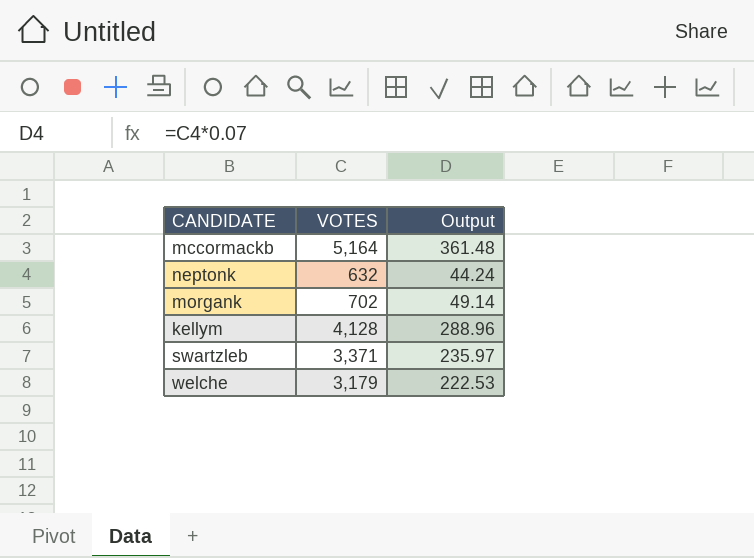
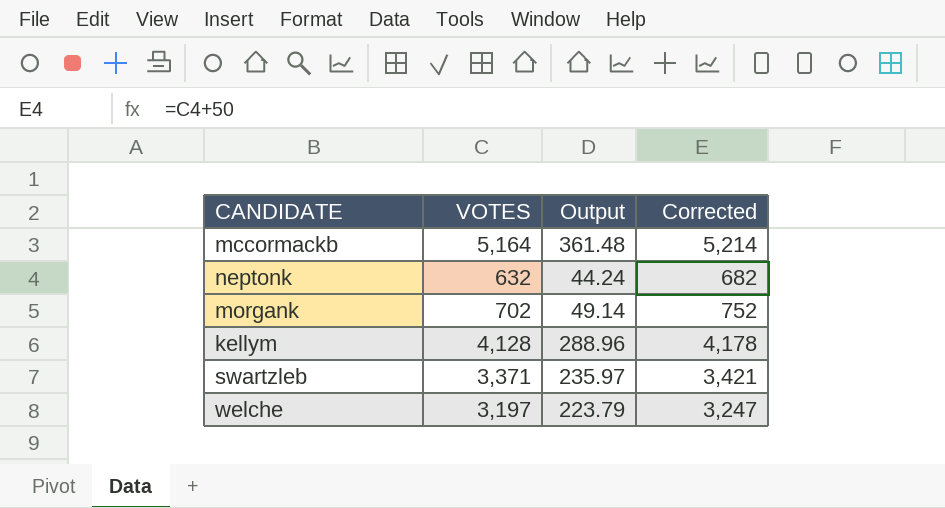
column Corrected | formula: none -> [VOTES] + 50
welche | VOTES: 3,179 -> 3,197
welche | Output: 222.53 -> 223.79

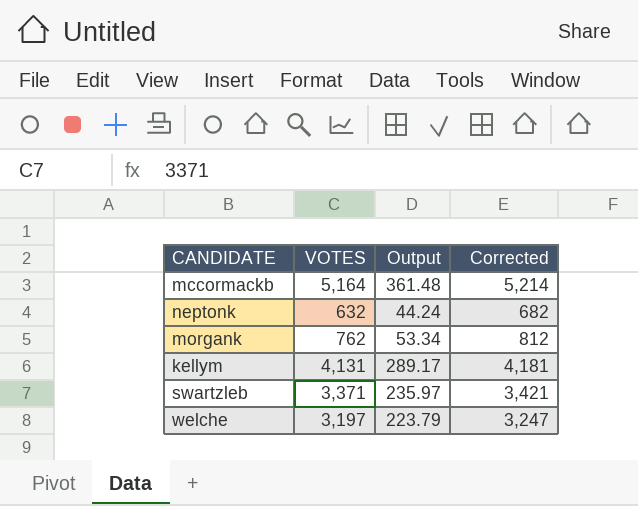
morgank | VOTES: 702 -> 762
morgank | Output: 49.14 -> 53.34
morgank | Corrected: 752 -> 812
kellym | VOTES: 4,128 -> 4,131
kellym | Output: 288.96 -> 289.17
kellym | Corrected: 4,178 -> 4,181

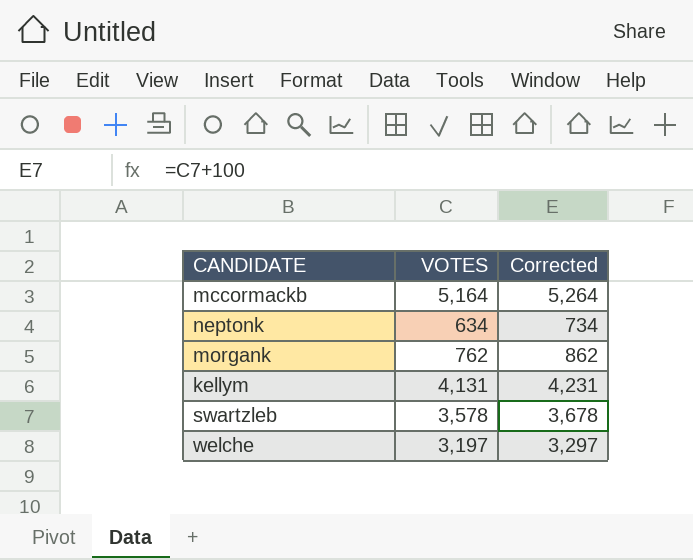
column Output | formula: [VOTES] * 0.07 -> none
column Corrected | formula: [VOTES] + 50 -> [VOTES] + 100
neptonk | VOTES: 632 -> 634
swartzleb | VOTES: 3,371 -> 3,578

